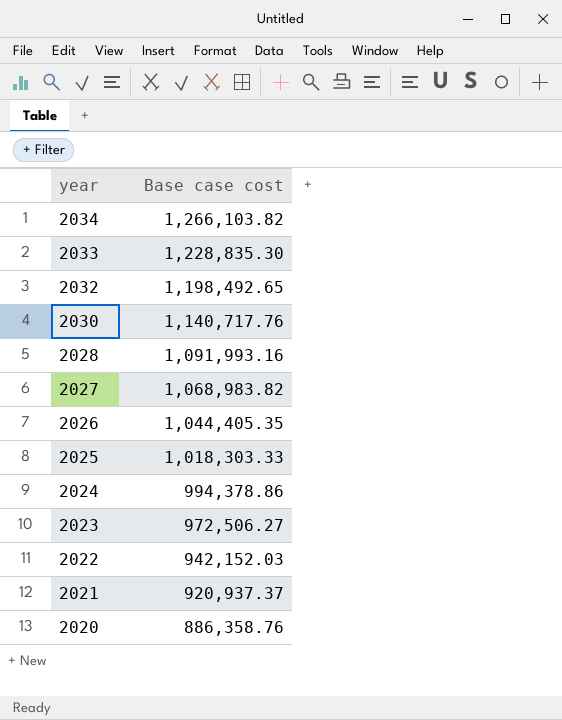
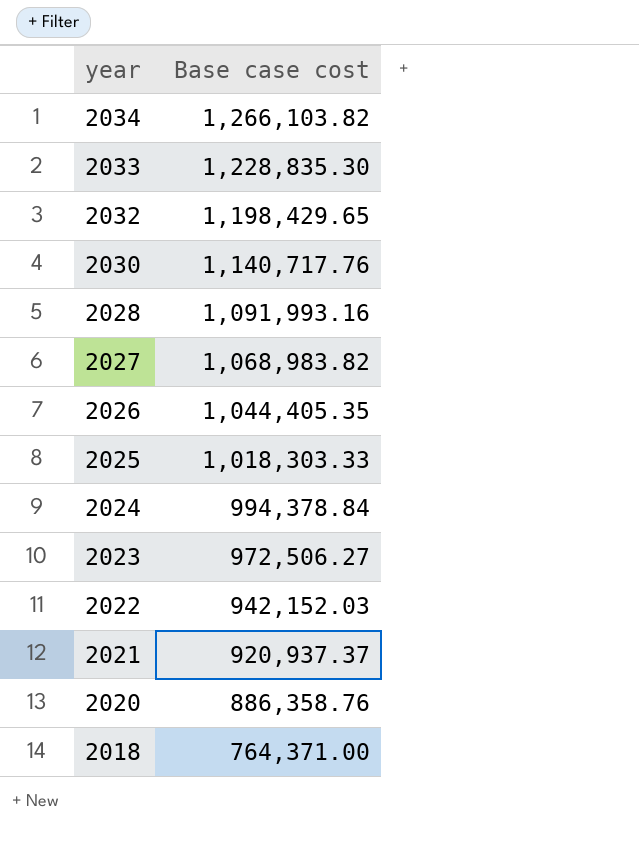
2032 | Base case cost: 1,198,492.65 -> 1,198,429.65
2024 | Base case cost: 994,378.86 -> 994,378.84
row 2018: none -> 764,371.00

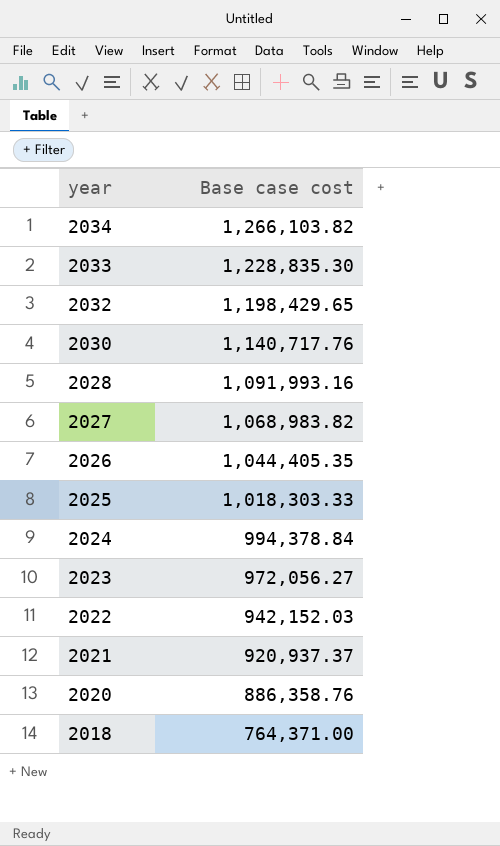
2023 | Base case cost: 972,506.27 -> 972,056.27

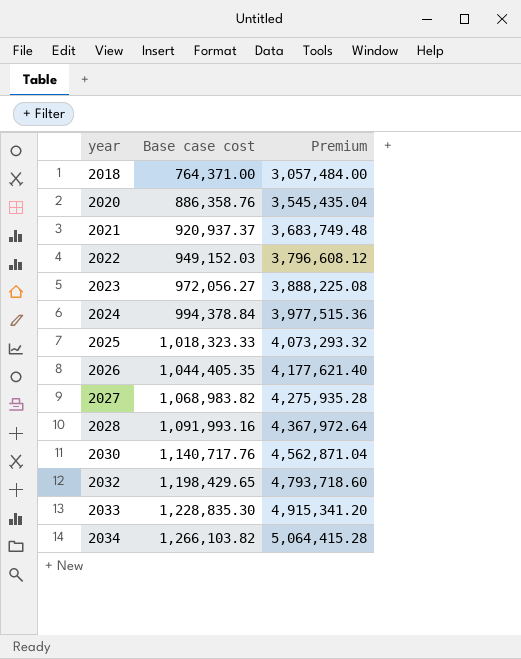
row order: year descending -> year ascending
column Premium | formula: none -> [Base case cost] * 4
2022 | Base case cost: 942,152.03 -> 949,152.03
2025 | Base case cost: 1,018,303.33 -> 1,018,323.33

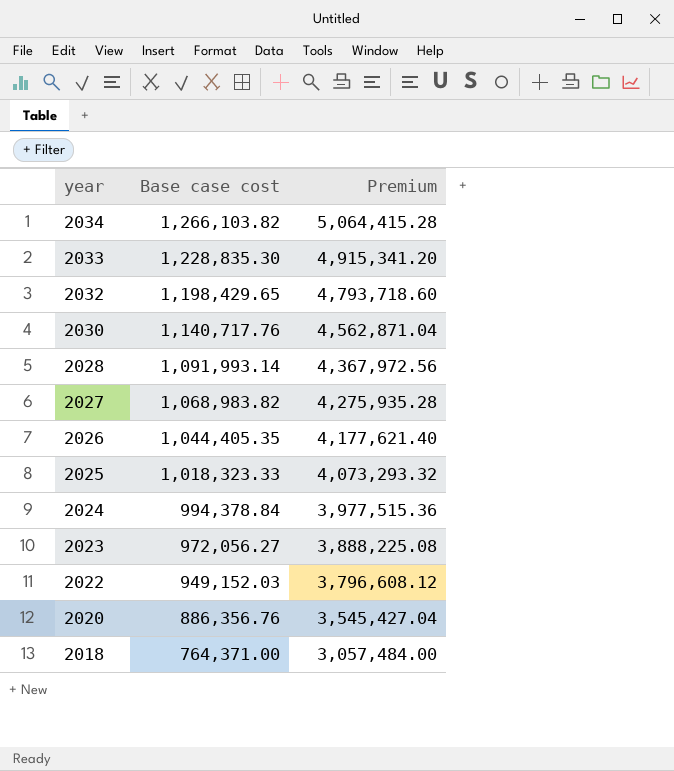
row order: year ascending -> year descending
row 2021: 920,937.37 | 3,683,749.48 -> none
2028 | Base case cost: 1,091,993.16 -> 1,091,993.14
2028 | Premium: 4,367,972.64 -> 4,367,972.56
2020 | Base case cost: 886,358.76 -> 886,356.76
2020 | Premium: 3,545,435.04 -> 3,545,427.04

